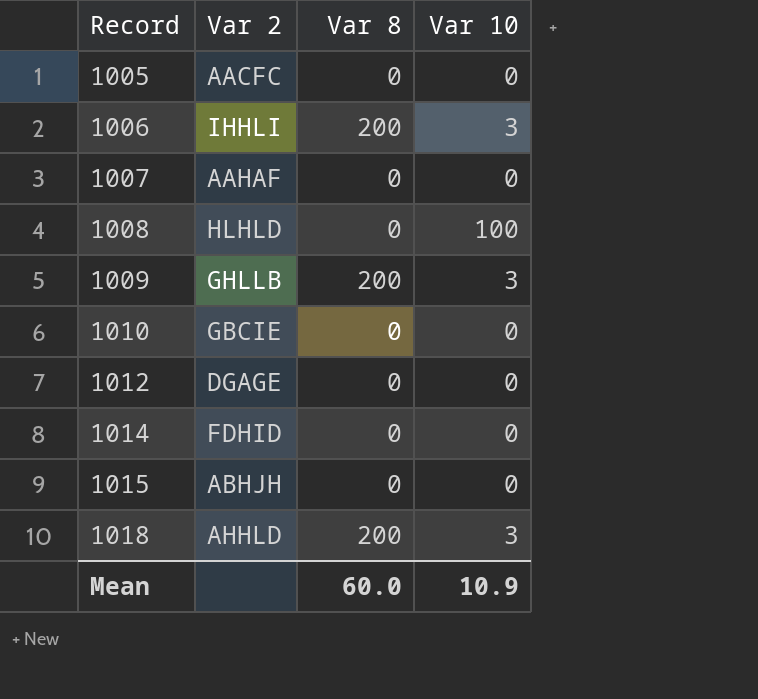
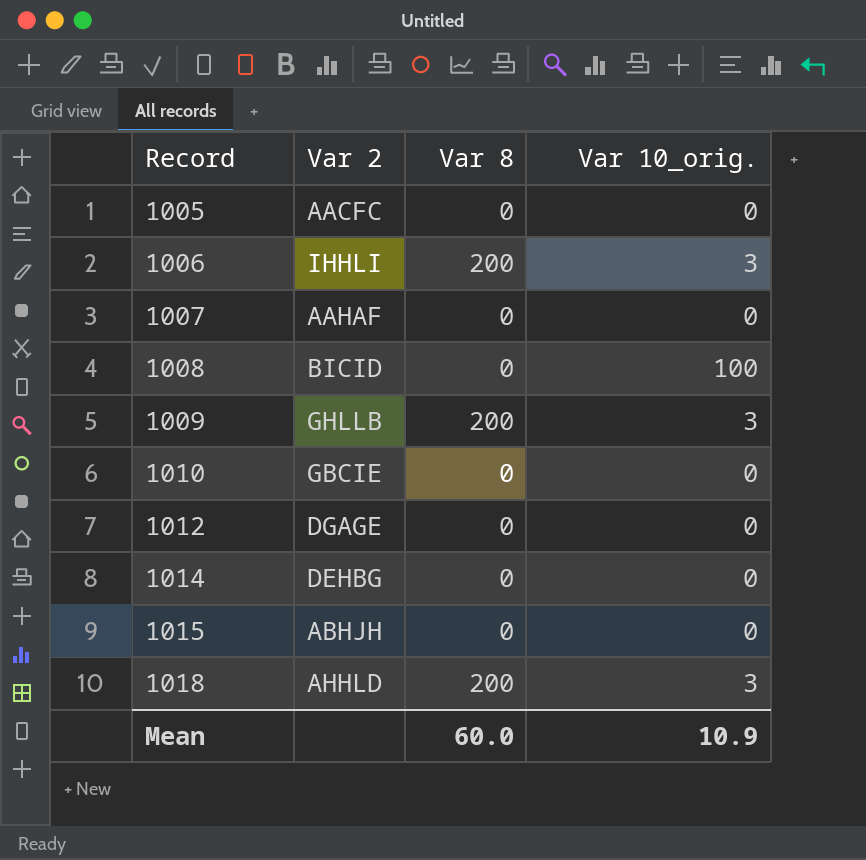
column name: Var 10 -> Var 10_orig.
1008 | Var 2: HLHLD -> BICID
1014 | Var 2: FDHID -> DEHBG

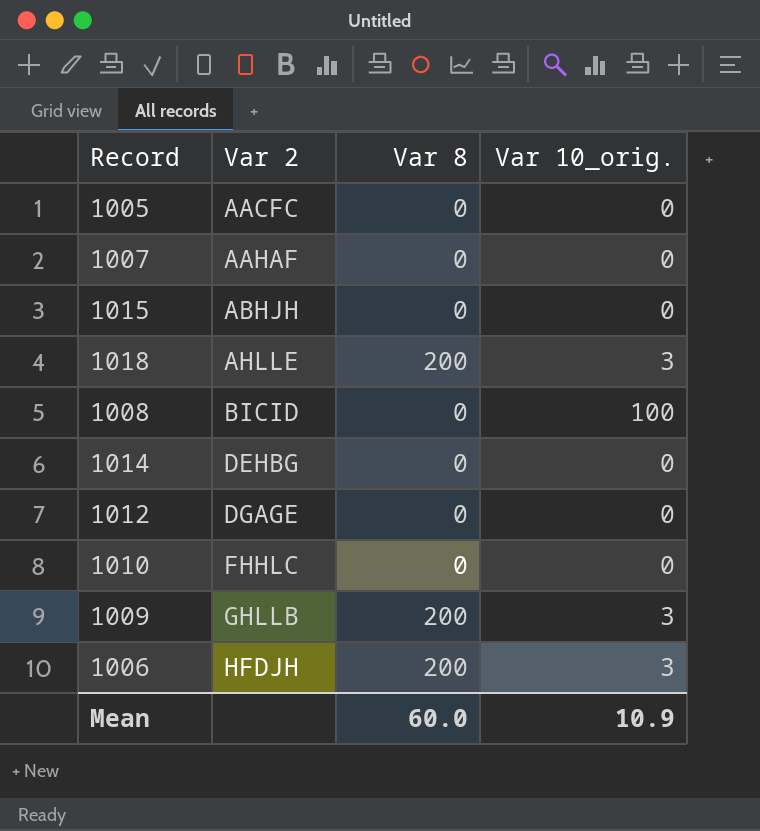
row order: Record ascending -> Var 2 ascending
1018 | Var 2: AHHLD -> AHLLE
1010 | Var 2: GBCIE -> FHHLC
1006 | Var 2: IHHLI -> HFDJH

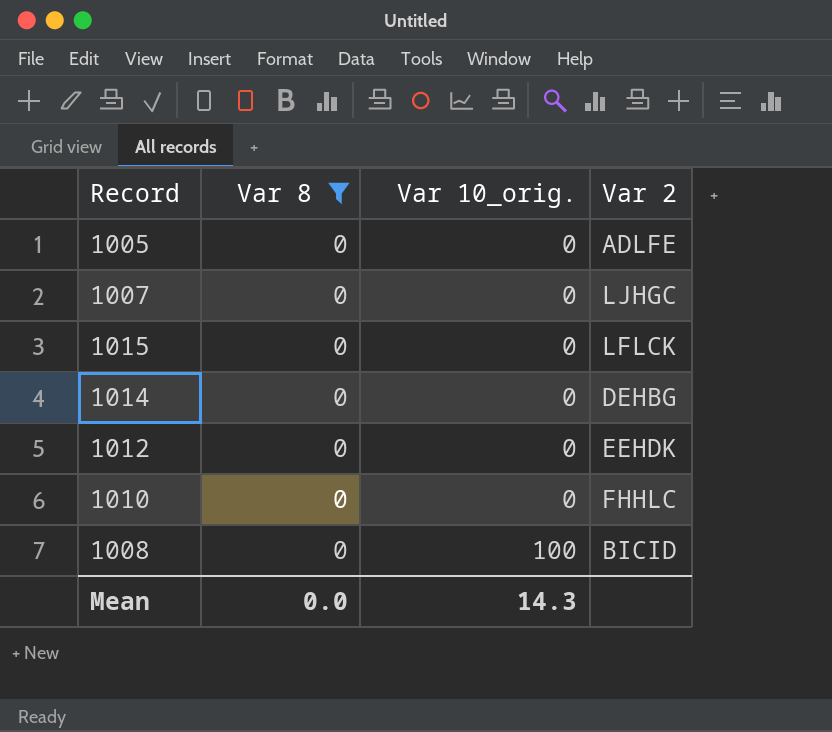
filter: none -> Var 8 = 0
row order: Var 2 ascending -> Var 10_orig. ascending
column Var 2 | position: 2 -> 4
1005 | Var 2: AACFC -> ADLFE
1007 | Var 2: AAHAF -> LJHGC
1015 | Var 2: ABHJH -> LFLCK
1012 | Var 2: DGAGE -> EEHDK
Mean | Var 8: 60.0 -> 0.0
Mean | Var 10_orig.: 10.9 -> 14.3

